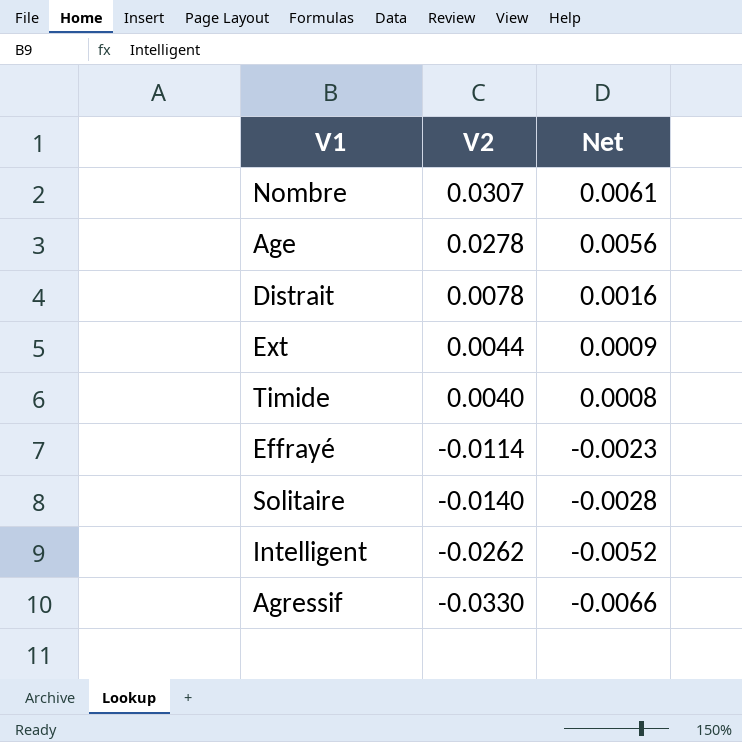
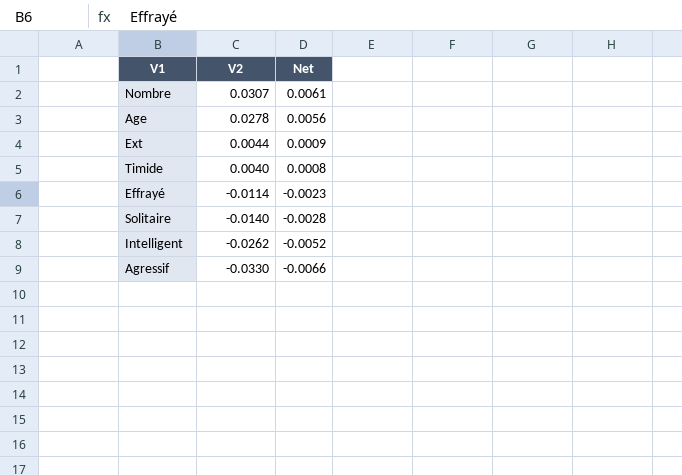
row Distrait: 0.0078 | 0.0016 -> none

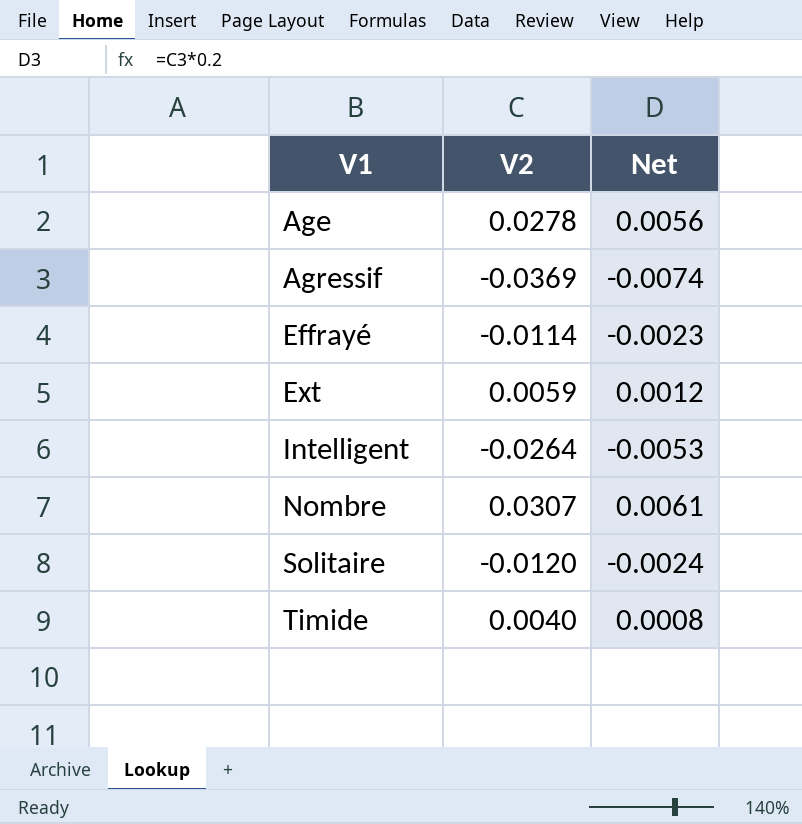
row order: V2 descending -> V1 ascending
Agressif | V2: -0.0330 -> -0.0369
Agressif | Net: -0.0066 -> -0.0074
Ext | V2: 0.0044 -> 0.0059
Ext | Net: 0.0009 -> 0.0012
Intelligent | V2: -0.0262 -> -0.0264
Intelligent | Net: -0.0052 -> -0.0053
Solitaire | V2: -0.0140 -> -0.0120
Solitaire | Net: -0.0028 -> -0.0024

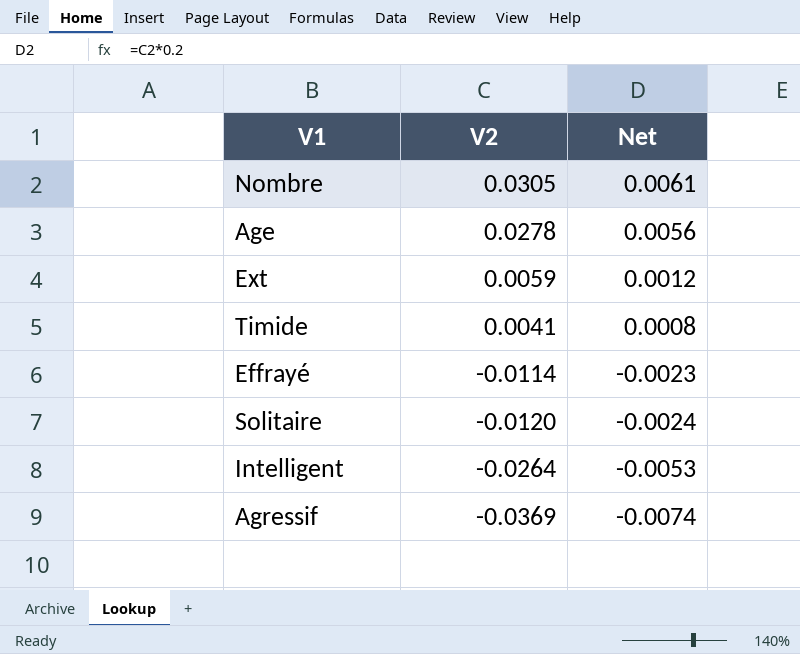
row order: V1 ascending -> V2 descending
Nombre | V2: 0.0307 -> 0.0305
Timide | V2: 0.0040 -> 0.0041

